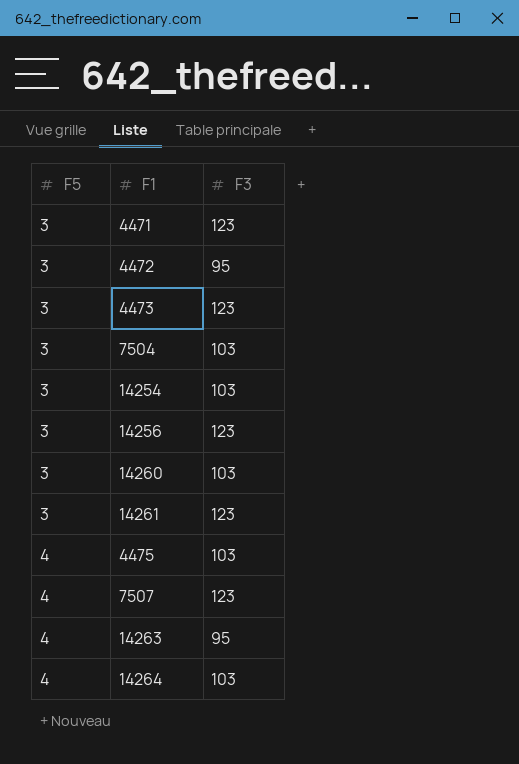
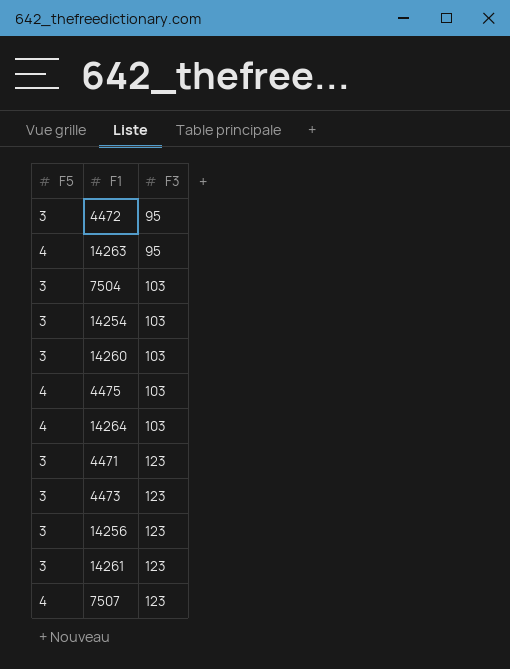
row order: F5 ascending -> F3 ascending

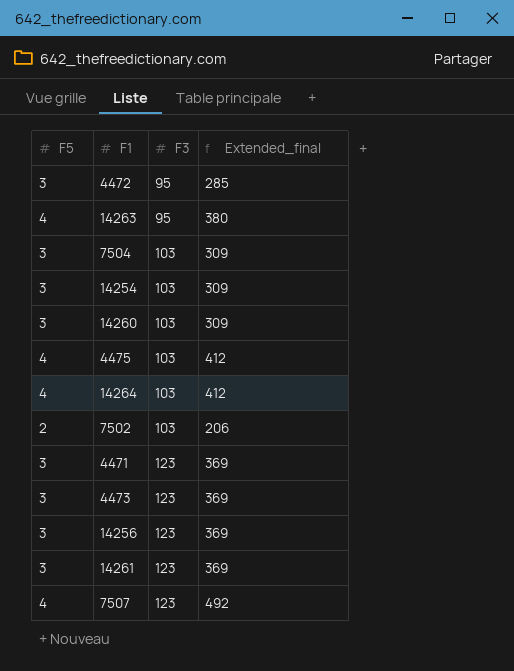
column Extended_final | formula: none -> [F5] * [F3]
row 7502: none -> 2 | 103 | 206

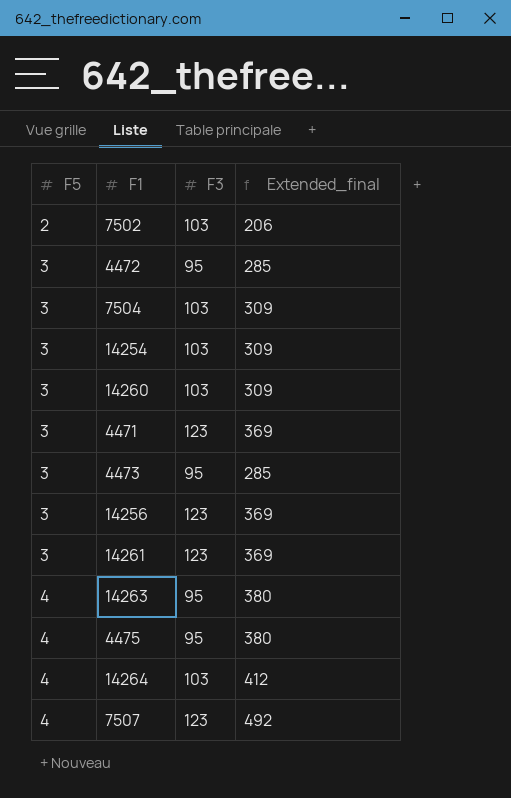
row order: F3 ascending -> F5 ascending
4473 | F3: 123 -> 95
4473 | Extended_final: 369 -> 285
4475 | F3: 103 -> 95
4475 | Extended_final: 412 -> 380

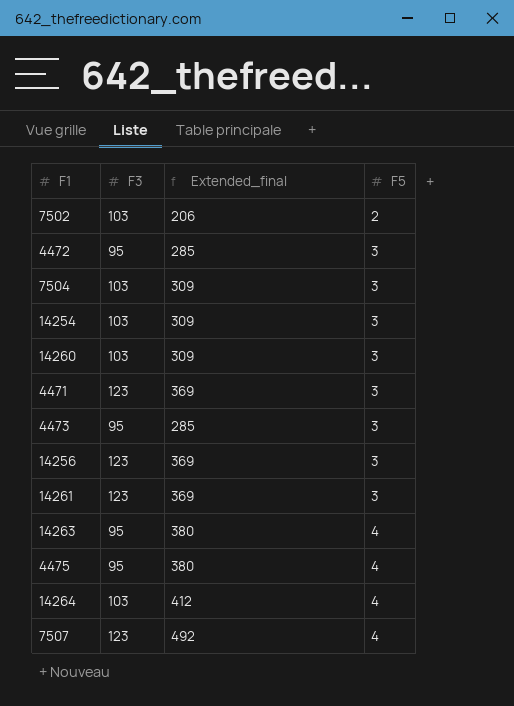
column F5 | position: 1 -> 4

